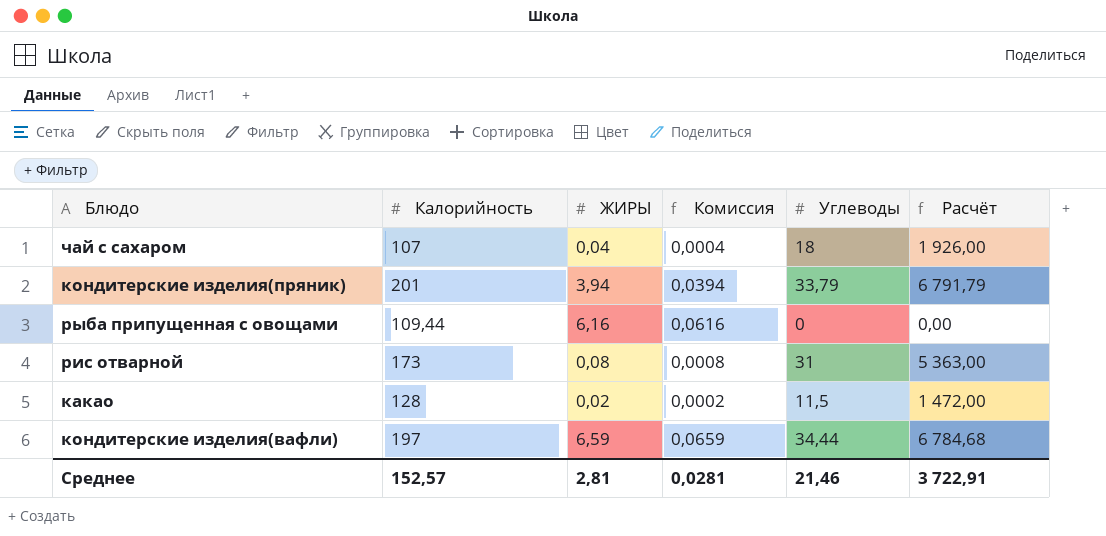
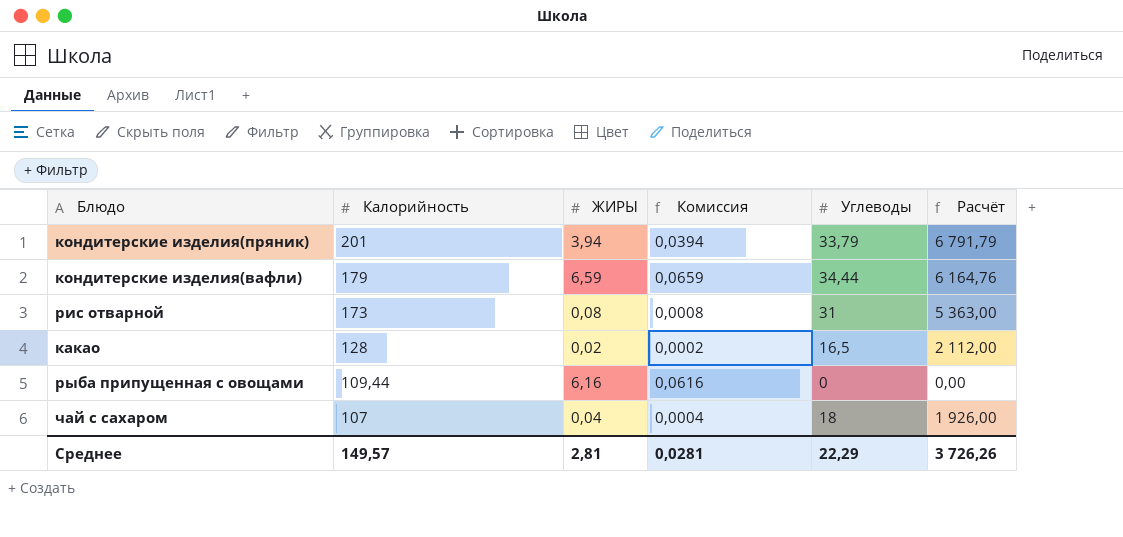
row order: none -> Калорийность descending
кондитерские изделия(вафли) | Калорийность: 197 -> 179
кондитерские изделия(вафли) | Расчёт: 6 784,68 -> 6 164,76
какао | Углеводы: 11,5 -> 16,5
какао | Расчёт: 1 472,00 -> 2 112,00
Среднее | Калорийность: 152,57 -> 149,57
Среднее | Углеводы: 21,46 -> 22,29
Среднее | Расчёт: 3 722,91 -> 3 726,26

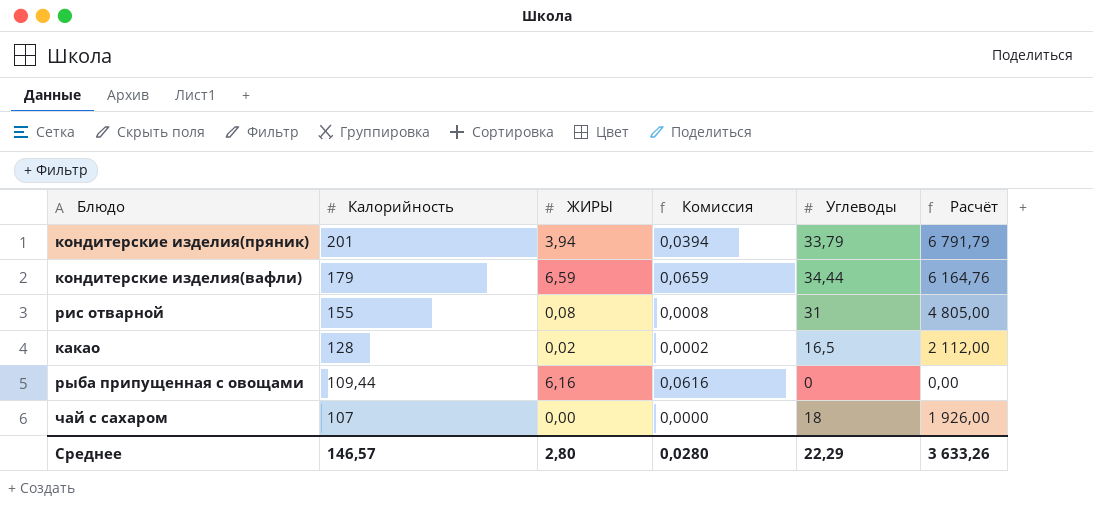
рис отварной | Калорийность: 173 -> 155
рис отварной | Расчёт: 5 363,00 -> 4 805,00
чай с сахаром | ЖИРЫ: 0,04 -> 0,00
чай с сахаром | Комиссия: 0,0004 -> 0,0000
Среднее | Калорийность: 149,57 -> 146,57
Среднее | ЖИРЫ: 2,81 -> 2,80
Среднее | Комиссия: 0,0281 -> 0,0280
Среднее | Расчёт: 3 726,26 -> 3 633,26

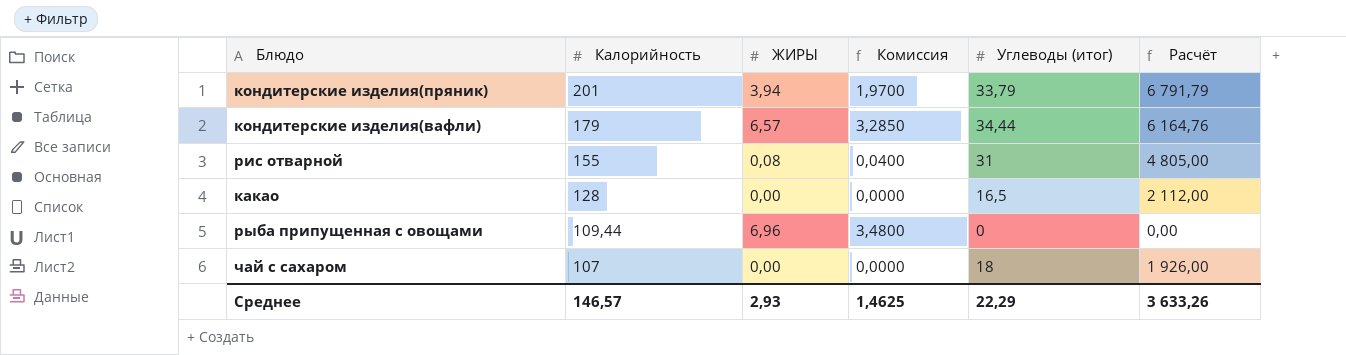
column Комиссия | formula: [ЖИРЫ] * 0,01 -> [ЖИРЫ] * 0,5
column name: Углеводы -> Углеводы (итог)
кондитерские изделия(вафли) | ЖИРЫ: 6,59 -> 6,57
какао | ЖИРЫ: 0,02 -> 0,00
рыба припущенная с овощами | ЖИРЫ: 6,16 -> 6,96
Среднее | ЖИРЫ: 2,80 -> 2,93
Среднее | Комиссия: 0,0280 -> 1,4625

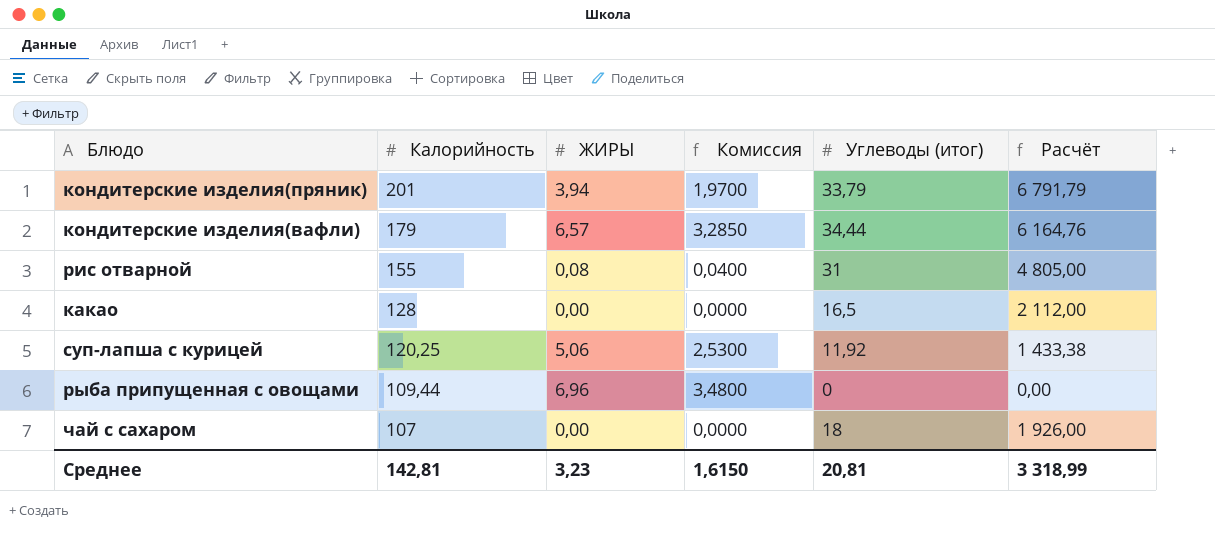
row суп-лапша с курицей: none -> 120,25 | 5,06 | 2,5300 | 11,92 | 1 433,38
Среднее | Калорийность: 146,57 -> 142,81
Среднее | ЖИРЫ: 2,93 -> 3,23
Среднее | Комиссия: 1,4625 -> 1,6150
Среднее | Углеводы (итог): 22,29 -> 20,81
Среднее | Расчёт: 3 633,26 -> 3 318,99

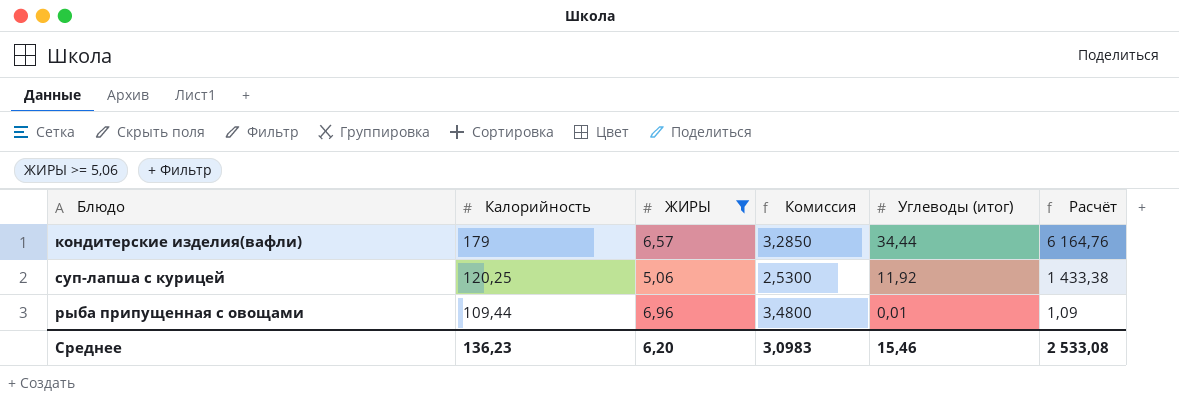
filter: none -> ЖИРЫ >= 5,06
рыба припущенная с овощами | Углеводы (итог): 0 -> 0,01
рыба припущенная с овощами | Расчёт: 0,00 -> 1,09
Среднее | Калорийность: 142,81 -> 136,23
Среднее | ЖИРЫ: 3,23 -> 6,20
Среднее | Комиссия: 1,6150 -> 3,0983
Среднее | Углеводы (итог): 20,81 -> 15,46
Среднее | Расчёт: 3 318,99 -> 2 533,08

